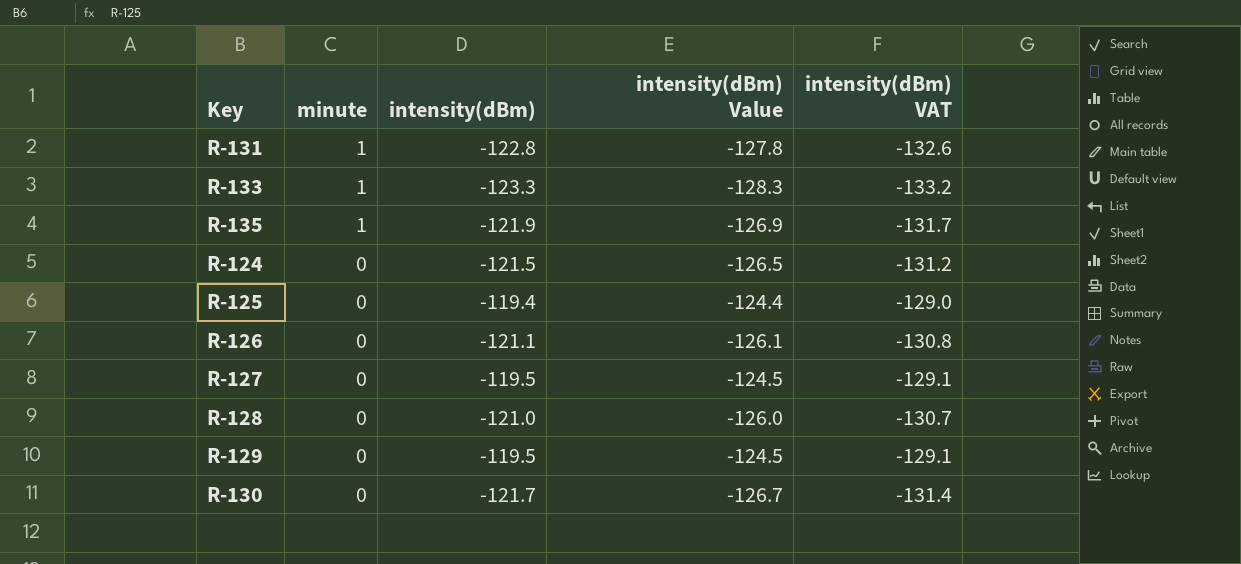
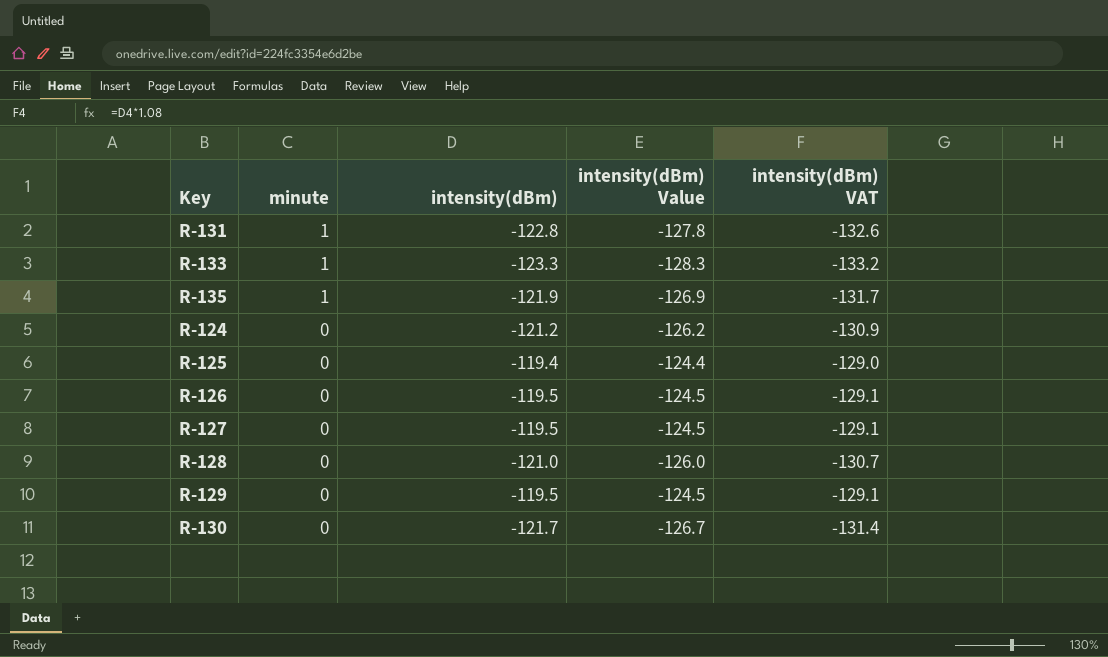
R-124 | intensity(dBm): -121.5 -> -121.2
R-124 | intensity(dBm) Value: -126.5 -> -126.2
R-124 | intensity(dBm) VAT: -131.2 -> -130.9
R-126 | intensity(dBm): -121.1 -> -119.5
R-126 | intensity(dBm) Value: -126.1 -> -124.5
R-126 | intensity(dBm) VAT: -130.8 -> -129.1

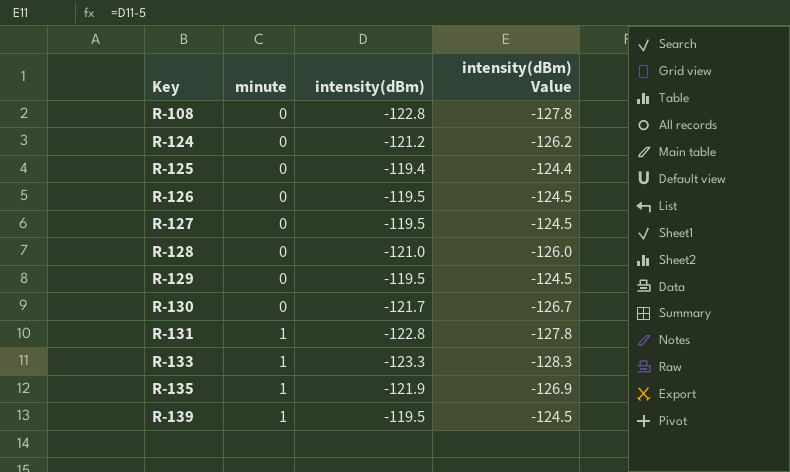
row order: minute descending -> Key ascending
column intensity(dBm) VAT | formula: [intensity(dBm)] * 1.08 -> none
row R-108: none -> 0 | -122.8 | -127.8
row R-139: none -> 1 | -119.5 | -124.5

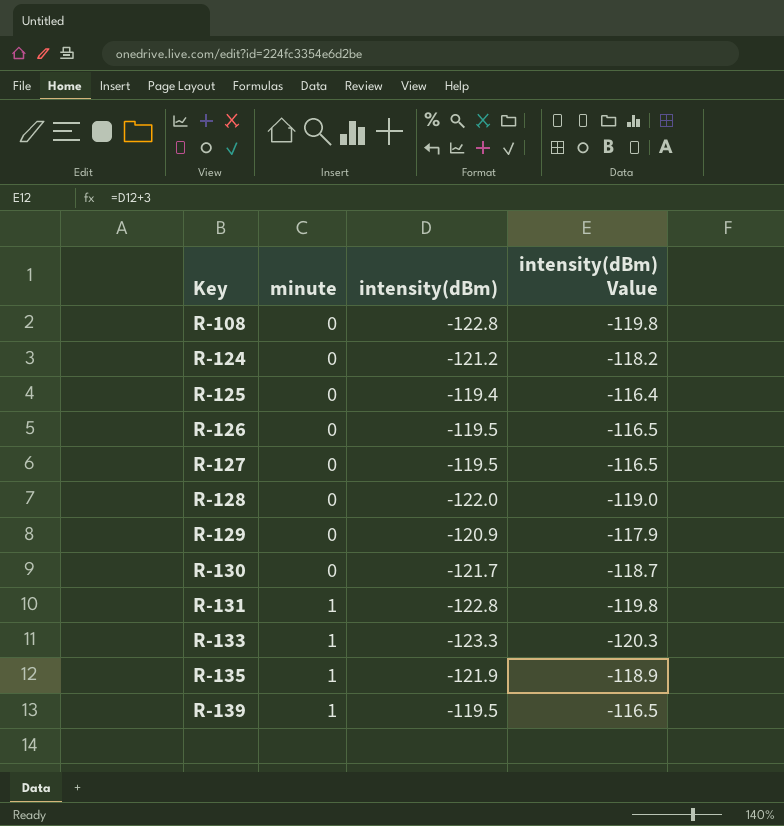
column intensity(dBm) Value | formula: [intensity(dBm)] - 5 -> [intensity(dBm)] + 3
R-128 | intensity(dBm): -121.0 -> -122.0
R-129 | intensity(dBm): -119.5 -> -120.9

